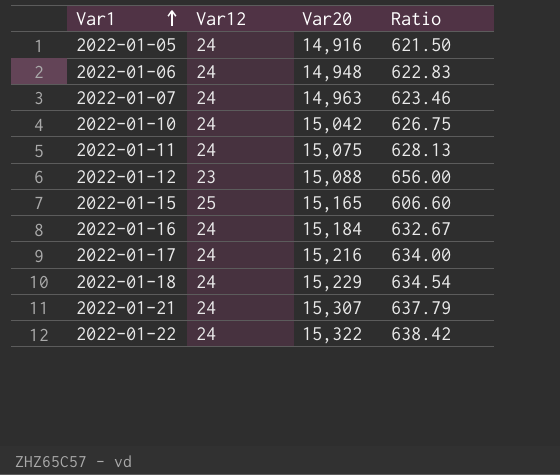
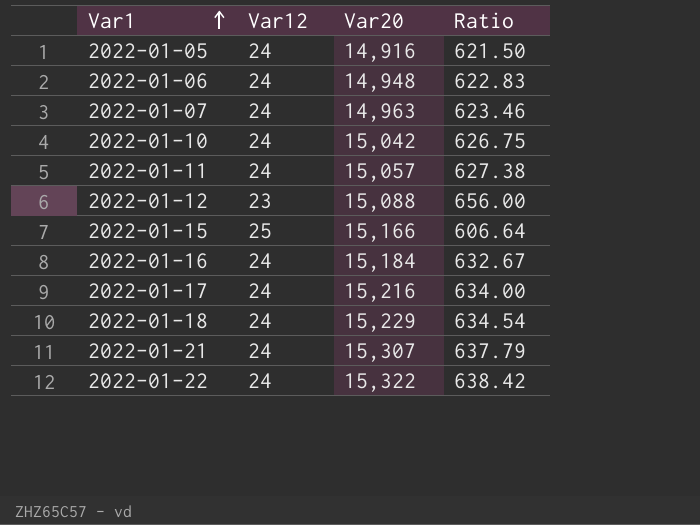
2022-01-11 | Var20: 15,075 -> 15,057
2022-01-11 | Ratio: 628.13 -> 627.38
2022-01-15 | Var20: 15,165 -> 15,166
2022-01-15 | Ratio: 606.60 -> 606.64

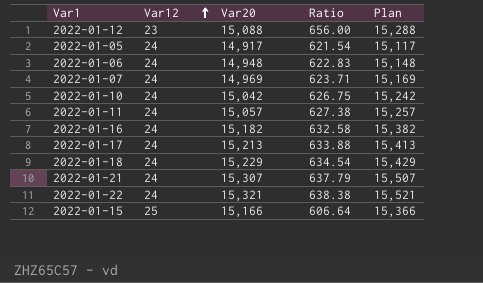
row order: Var1 ascending -> Var12 ascending
column Plan | formula: none -> [Var20] + 200
2022-01-05 | Var20: 14,916 -> 14,917
2022-01-05 | Ratio: 621.50 -> 621.54
2022-01-07 | Var20: 14,963 -> 14,969
2022-01-07 | Ratio: 623.46 -> 623.71
2022-01-16 | Var20: 15,184 -> 15,182
2022-01-16 | Ratio: 632.67 -> 632.58
2022-01-17 | Var20: 15,216 -> 15,213
2022-01-17 | Ratio: 634.00 -> 633.88
2022-01-22 | Var20: 15,322 -> 15,321
2022-01-22 | Ratio: 638.42 -> 638.38

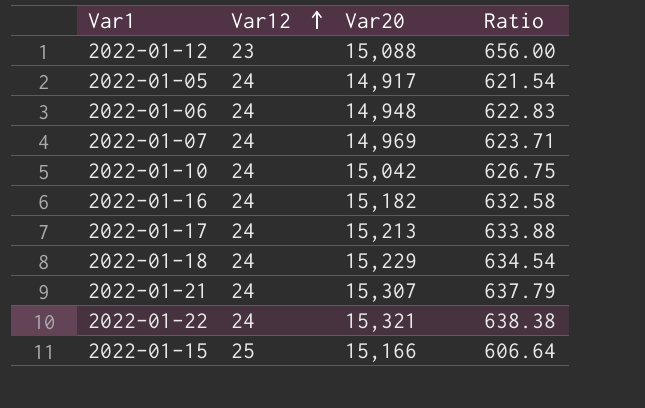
column Plan | formula: [Var20] + 200 -> none
row 2022-01-11: 24 | 15,057 | 627.38 | 15,257 -> none

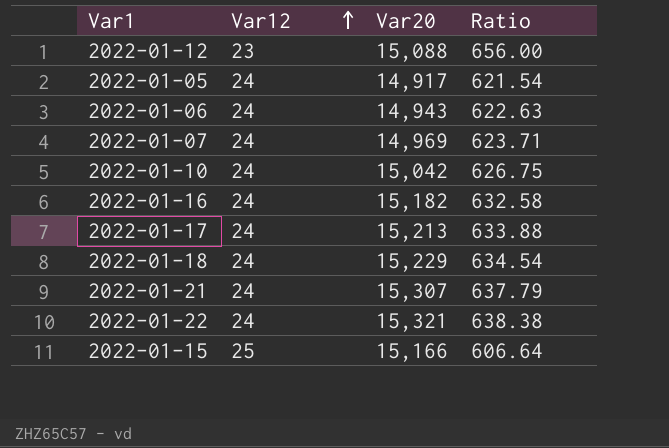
2022-01-06 | Var20: 14,948 -> 14,943
2022-01-06 | Ratio: 622.83 -> 622.63

